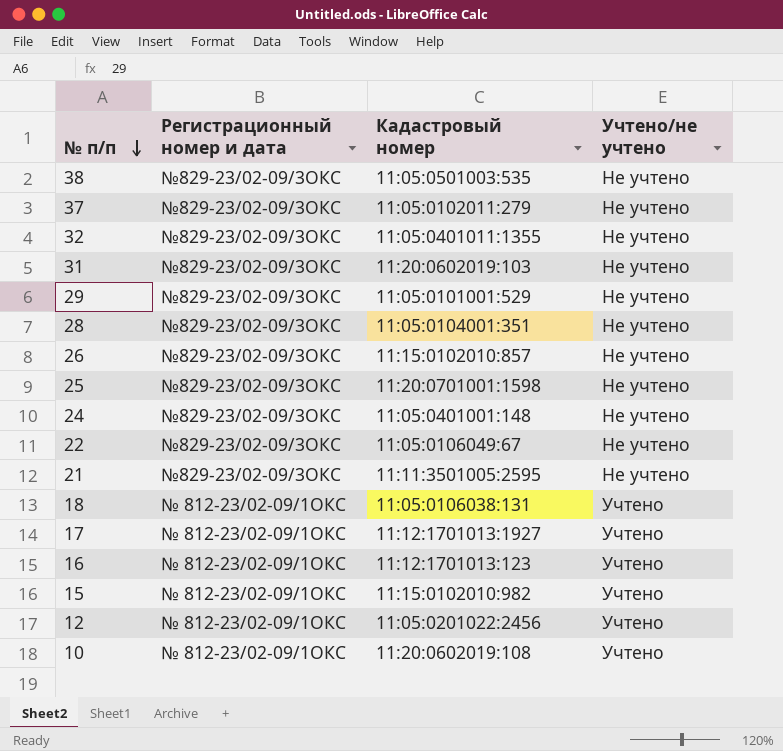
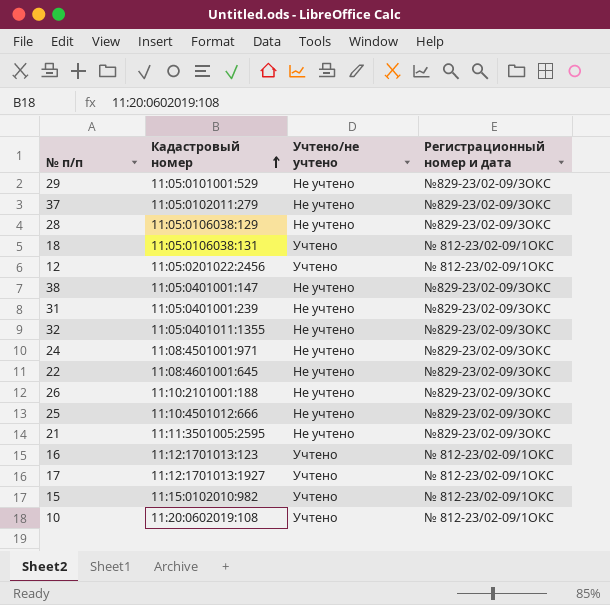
row order: № п/п descending -> Кадастровый номер ascending
column Регистрационный номер и дата | position: 2 -> 4
28 | Кадастровый номер: 11:05:0104001:351 -> 11:05:0106038:129
38 | Кадастровый номер: 11:05:0501003:535 -> 11:05:0401001:147
31 | Кадастровый номер: 11:20:0602019:103 -> 11:05:0401001:239
24 | Кадастровый номер: 11:05:0401001:148 -> 11:08:4501001:971
22 | Кадастровый номер: 11:05:0106049:67 -> 11:08:4601001:645
26 | Кадастровый номер: 11:15:0102010:857 -> 11:10:2101001:188
25 | Кадастровый номер: 11:20:0701001:1598 -> 11:10:4501012:666

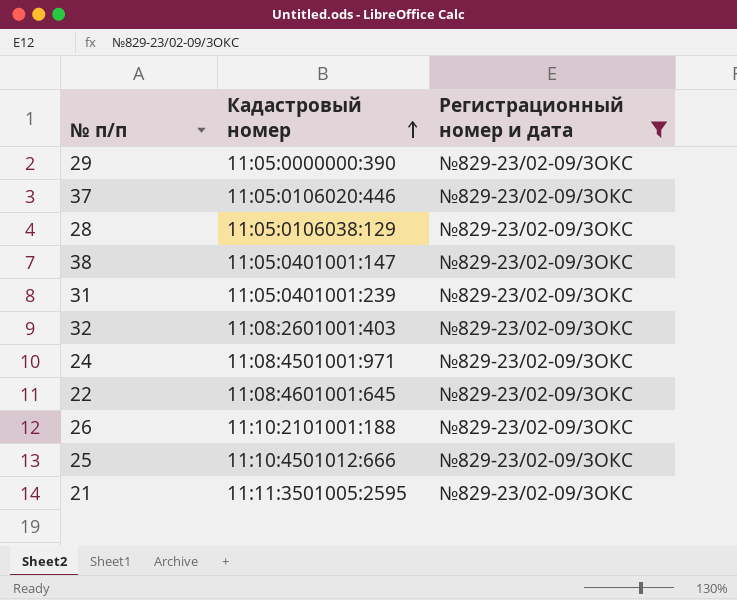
filter: none -> Регистрационный номер и дата = №829-23/02-09/3ОКС
column Учтено/не учтено | position: 3 -> none
29 | Кадастровый номер: 11:05:0101001:529 -> 11:05:0000000:390
37 | Кадастровый номер: 11:05:0102011:279 -> 11:05:0106020:446
32 | Кадастровый номер: 11:05:0401011:1355 -> 11:08:2601001:403

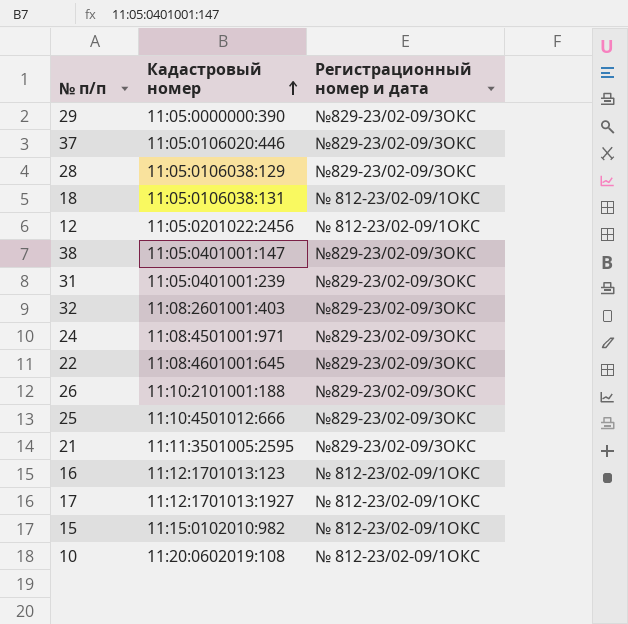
filter: Регистрационный номер и дата = №829-23/02-09/3ОКС -> none

